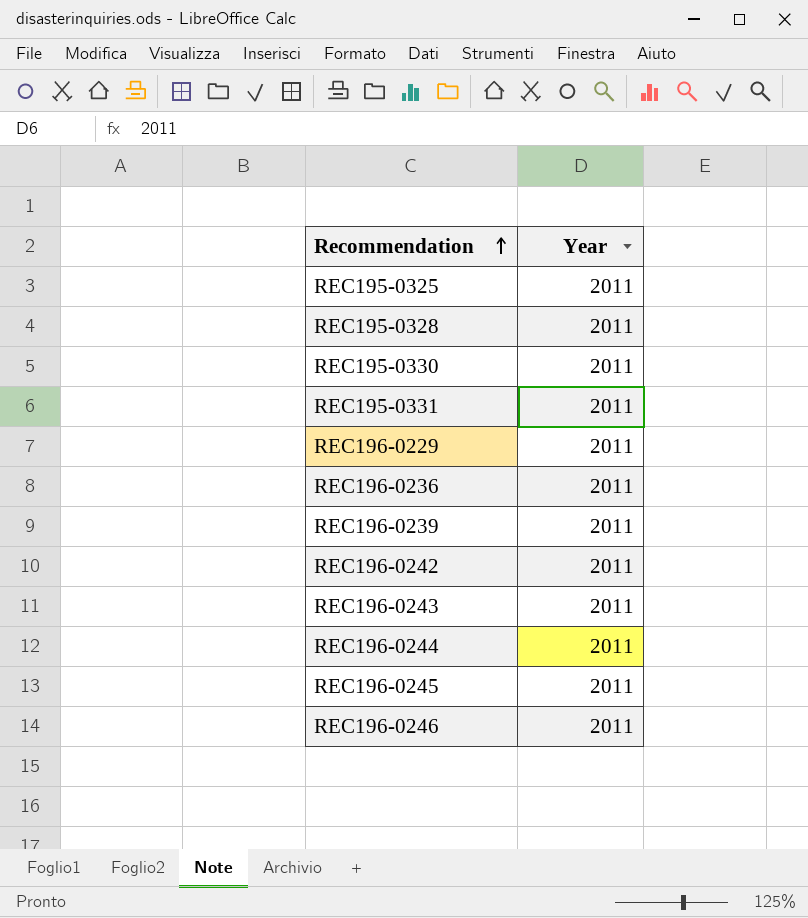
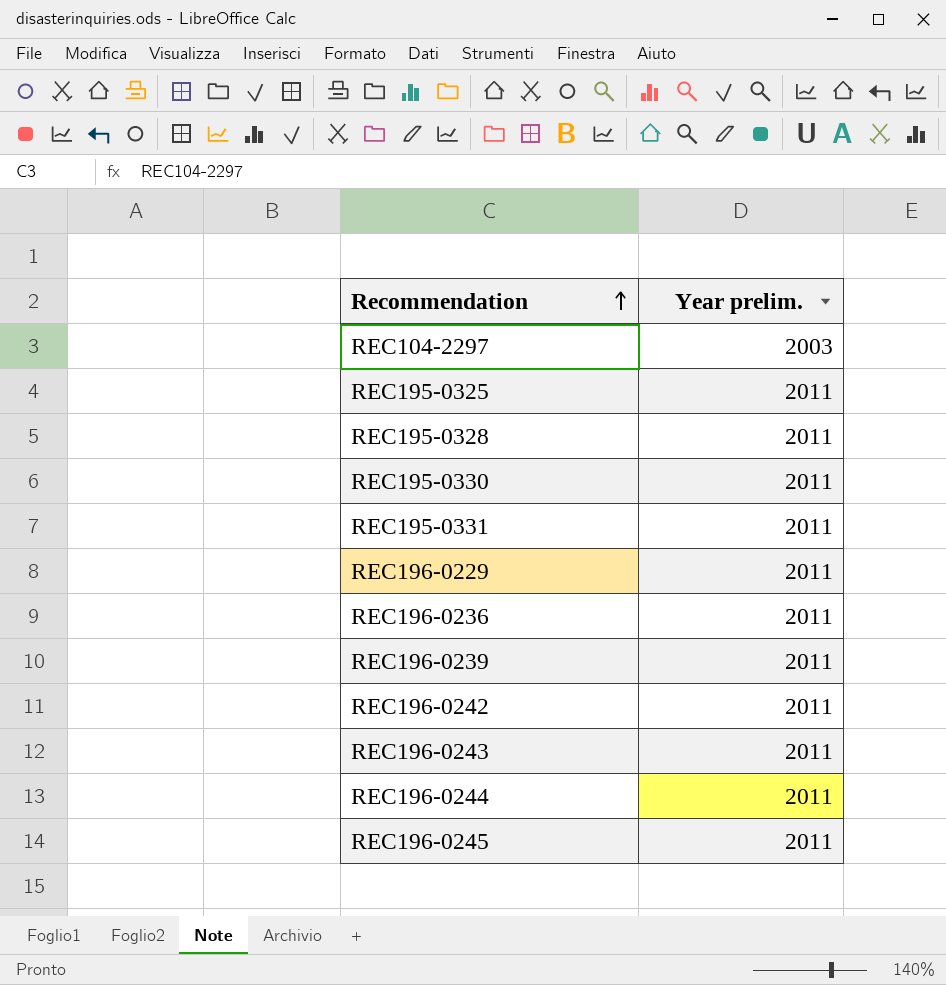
column name: Year -> Year prelim.
row REC196-0246: 2011 -> none
row REC104-2297: none -> 2003

